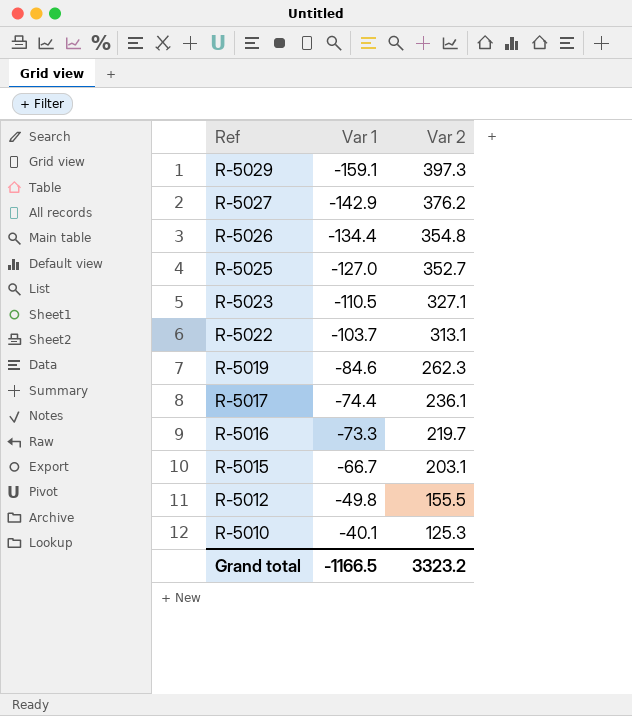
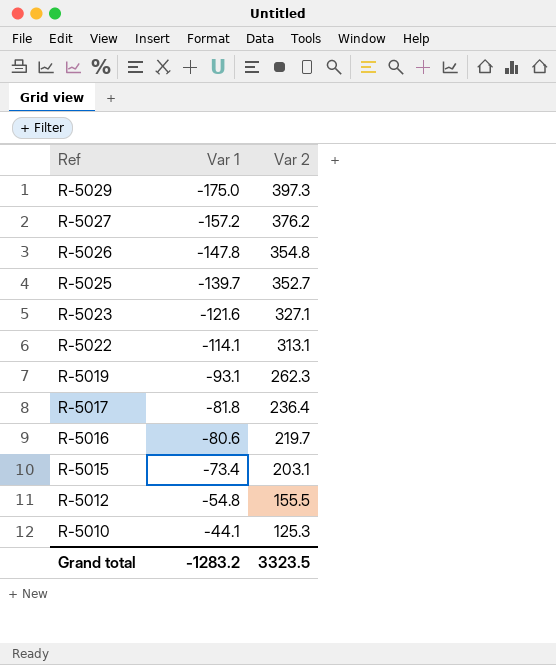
R-5029 | Var 1: -159.1 -> -175.0
R-5027 | Var 1: -142.9 -> -157.2
R-5026 | Var 1: -134.4 -> -147.8
R-5025 | Var 1: -127.0 -> -139.7
R-5023 | Var 1: -110.5 -> -121.6
R-5022 | Var 1: -103.7 -> -114.1
R-5019 | Var 1: -84.6 -> -93.1
R-5017 | Var 1: -74.4 -> -81.8
R-5017 | Var 2: 236.1 -> 236.4
R-5016 | Var 1: -73.3 -> -80.6
R-5015 | Var 1: -66.7 -> -73.4
R-5012 | Var 1: -49.8 -> -54.8
R-5010 | Var 1: -40.1 -> -44.1
Grand total | Var 1: -1166.5 -> -1283.2
Grand total | Var 2: 3323.2 -> 3323.5

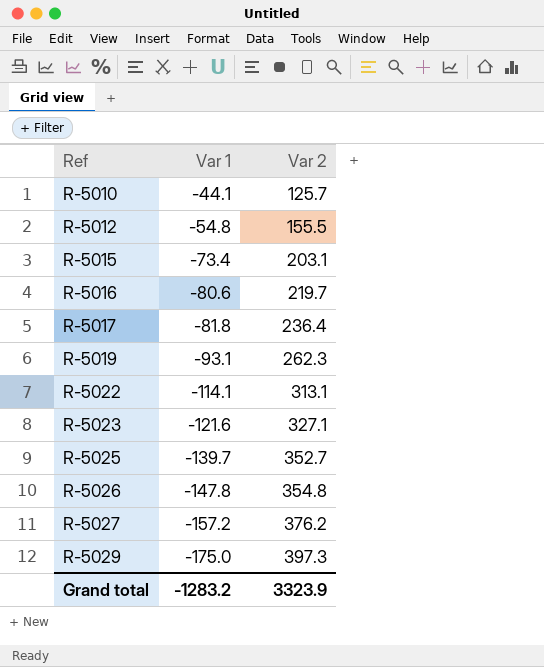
row order: Ref descending -> Ref ascending
R-5010 | Var 2: 125.3 -> 125.7
Grand total | Var 2: 3323.5 -> 3323.9

